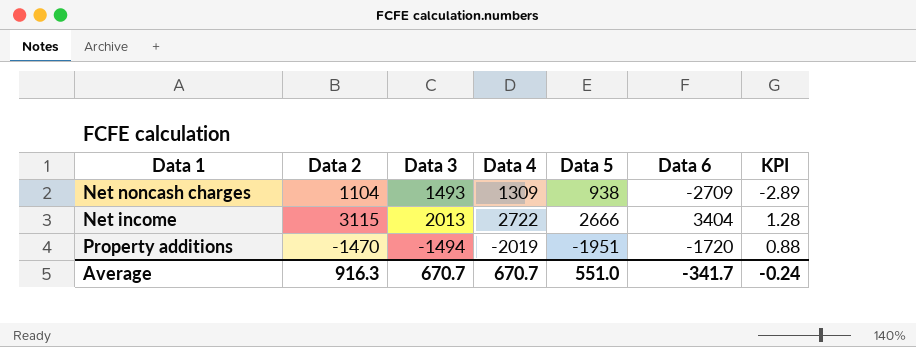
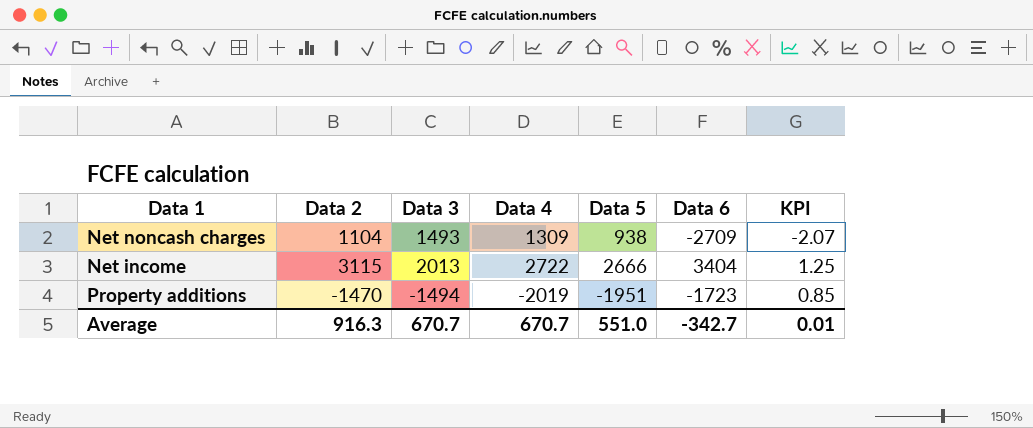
column KPI | formula: [Data 6] / [Data 5] -> [Data 6] / [Data 4]
Property additions | Data 6: -1720 -> -1723
Average | Data 6: -341.7 -> -342.7
Average | KPI: -0.24 -> 0.01

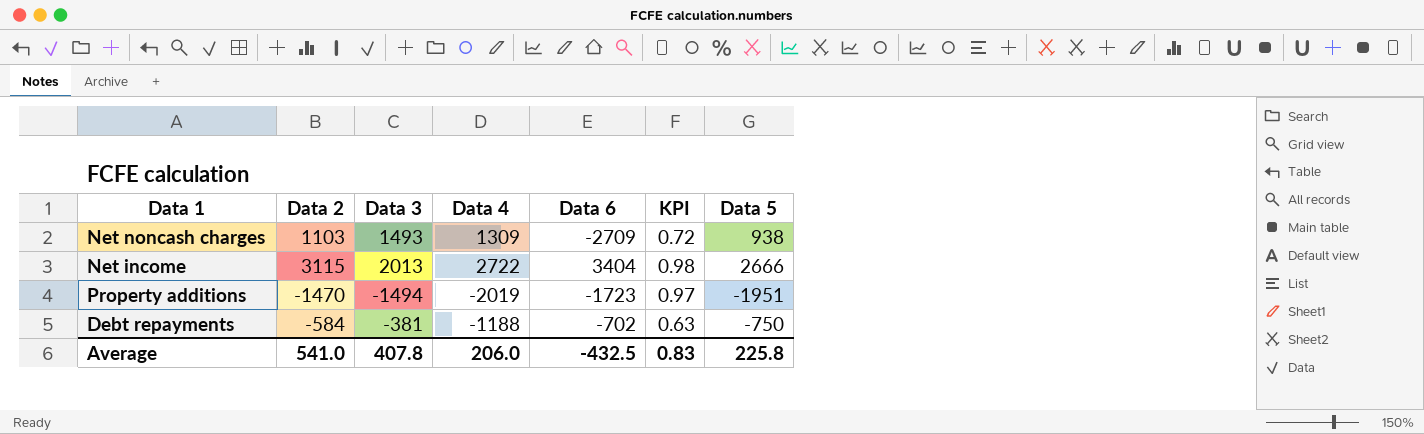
column KPI | formula: [Data 6] / [Data 4] -> [Data 5] / [Data 4]
column Data 5 | position: 5 -> 7
Net noncash charges | Data 2: 1104 -> 1103
row Debt repayments: none -> -584 | -381 | -1188 | -702 | 0.63 | -750
Average | Data 2: 916.3 -> 541.0
Average | Data 3: 670.7 -> 407.8
Average | Data 4: 670.7 -> 206.0
Average | Data 6: -342.7 -> -432.5
Average | KPI: 0.01 -> 0.83
Average | Data 5: 551.0 -> 225.8

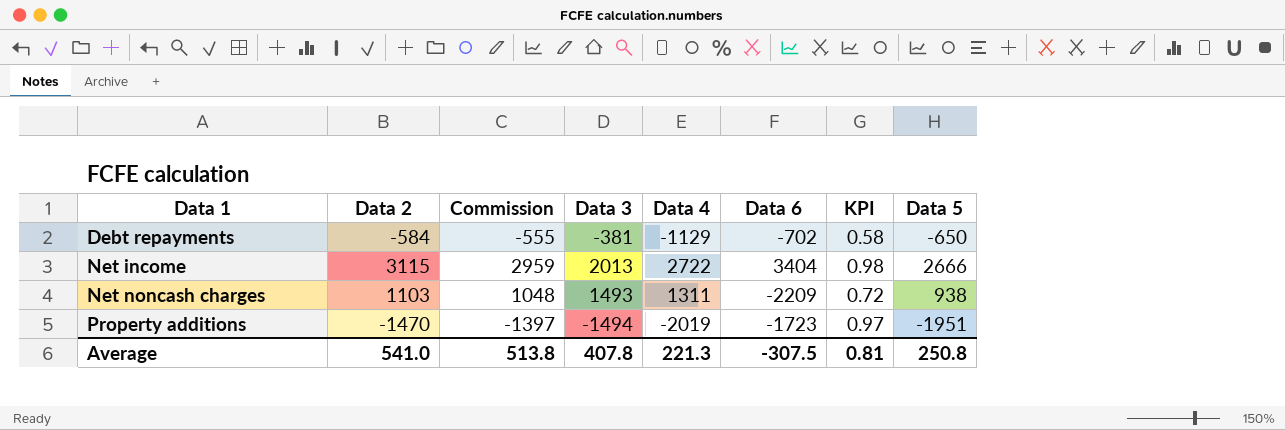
row order: none -> Data 1 ascending
column Commission | formula: none -> [Data 2] * 0.95
Debt repayments | Data 4: -1188 -> -1129
Debt repayments | KPI: 0.63 -> 0.58
Debt repayments | Data 5: -750 -> -650
Net noncash charges | Data 4: 1309 -> 1311
Net noncash charges | Data 6: -2709 -> -2209
Average | Data 4: 206.0 -> 221.3
Average | Data 6: -432.5 -> -307.5
Average | KPI: 0.83 -> 0.81
Average | Data 5: 225.8 -> 250.8

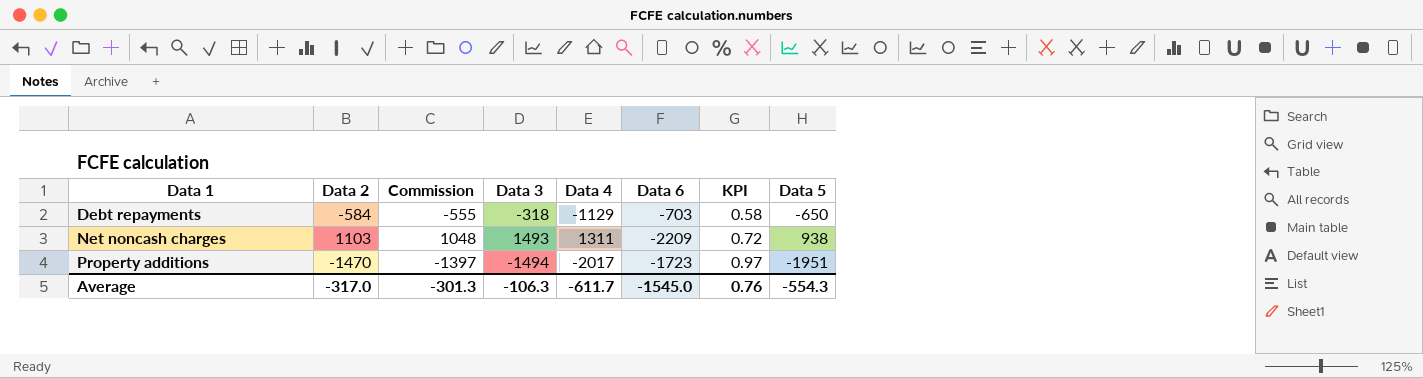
row Net income: 3115 | 2959 | 2013 | 2722 | 3404 | 0.98 | 2666 -> none
Debt repayments | Data 3: -381 -> -318
Debt repayments | Data 6: -702 -> -703
Property additions | Data 4: -2019 -> -2017
Average | Data 2: 541.0 -> -317.0
Average | Commission: 513.8 -> -301.3
Average | Data 3: 407.8 -> -106.3
Average | Data 4: 221.3 -> -611.7
Average | Data 6: -307.5 -> -1545.0
Average | KPI: 0.81 -> 0.76
Average | Data 5: 250.8 -> -554.3

